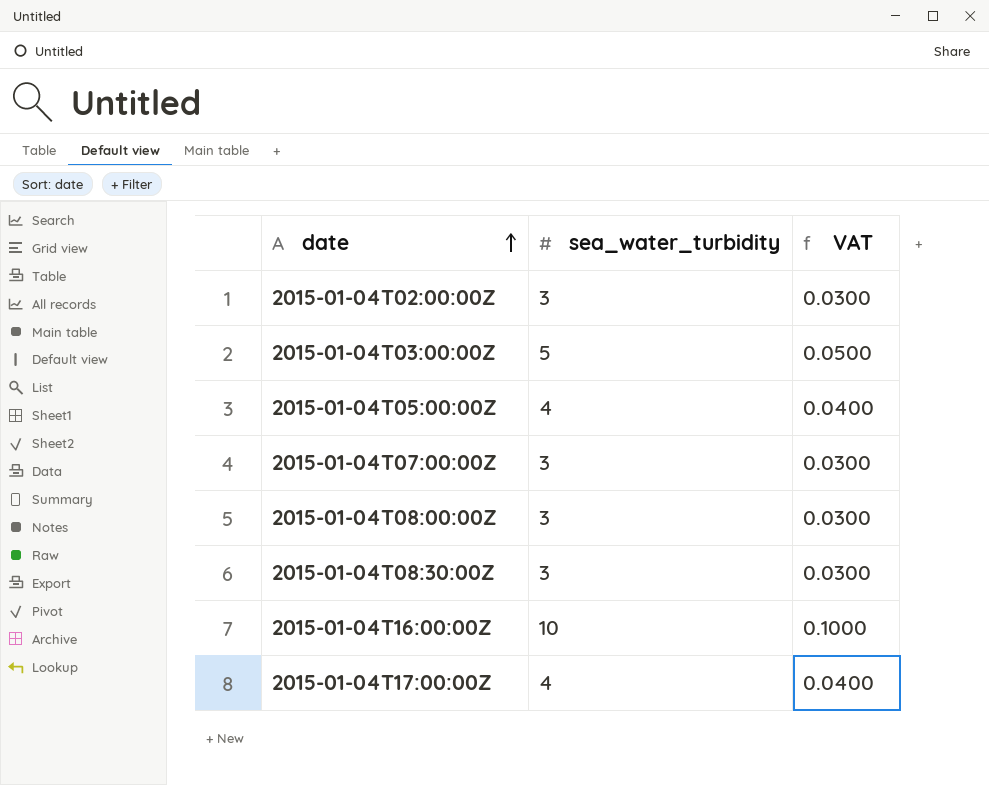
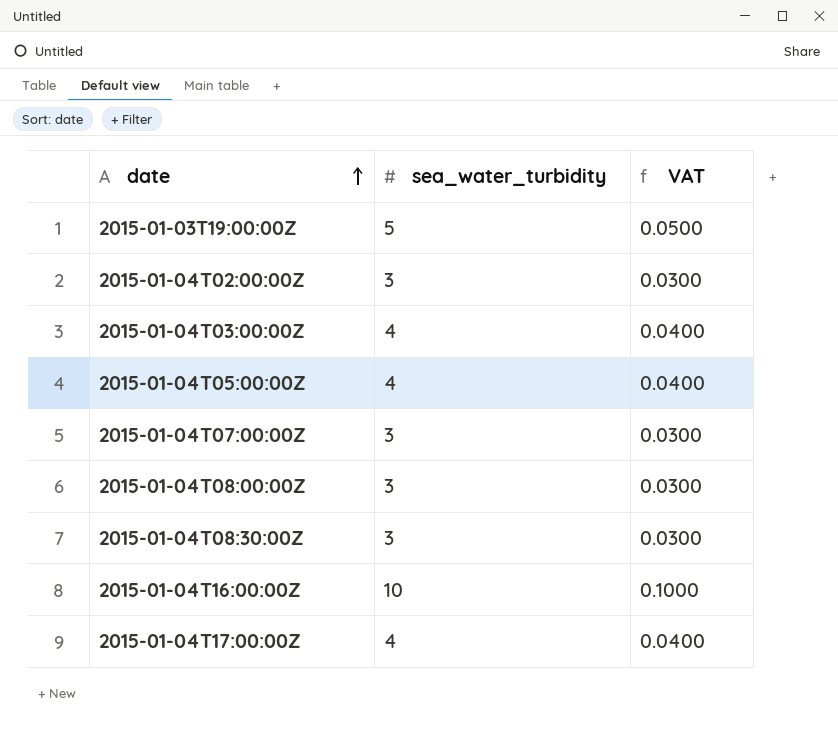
row 2015-01-03T19:00:00Z: none -> 5 | 0.0500
2015-01-04T03:00:00Z | sea_water_turbidity: 5 -> 4
2015-01-04T03:00:00Z | VAT: 0.0500 -> 0.0400

